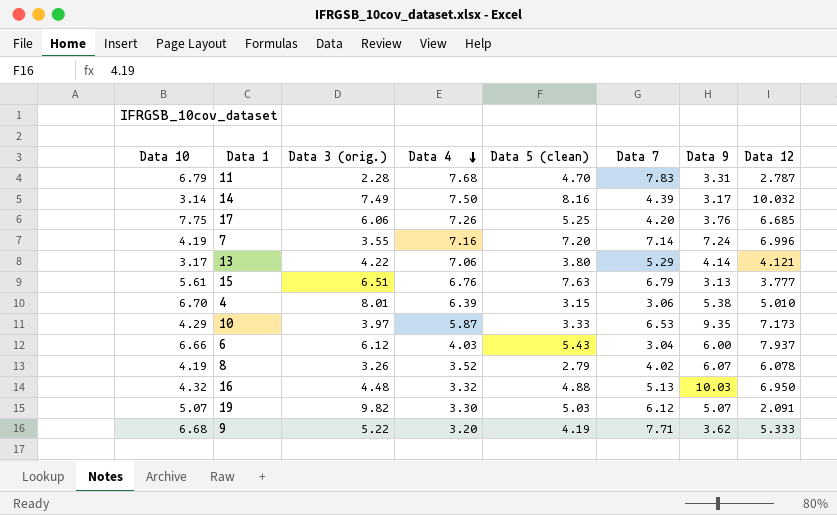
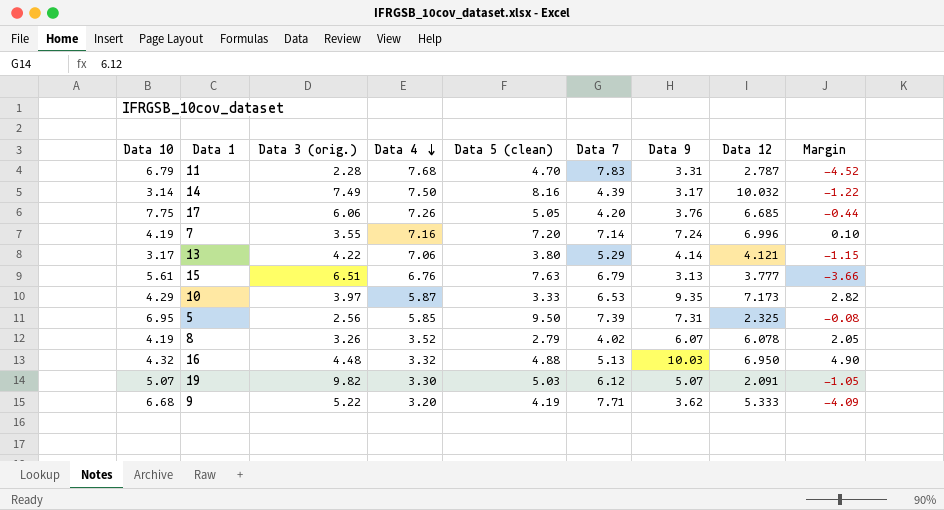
column Margin | formula: none -> [Data 9] - [Data 7]
row 4: 6.70 | 8.01 | 6.39 | 3.15 | 3.06 | 5.38 | 5.010 -> none
row 6: 6.66 | 6.12 | 4.03 | 5.43 | 3.04 | 6.00 | 7.937 -> none
17 | Data 5 (clean): 5.25 -> 5.05
row 5: none -> 6.95 | 2.56 | 5.85 | 9.50 | 7.39 | 7.31 | 2.325 | -0.08

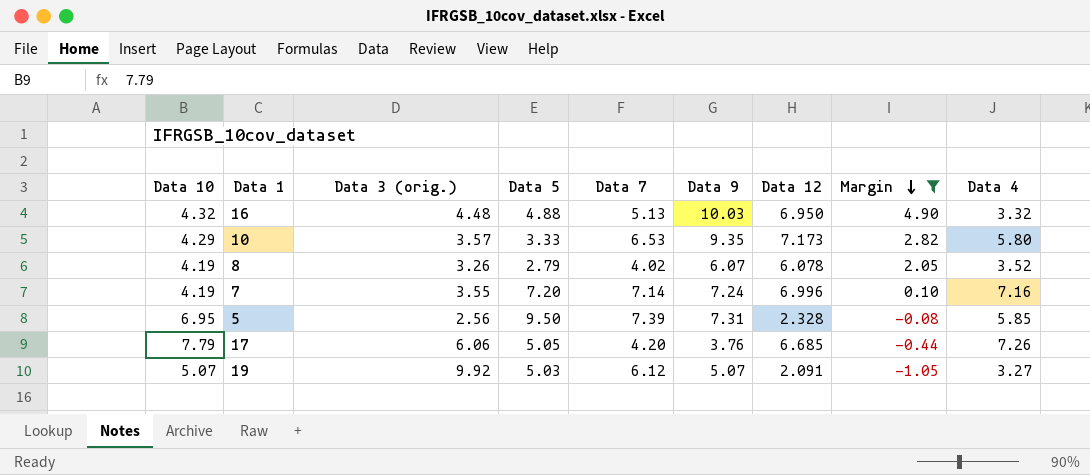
filter: none -> Margin >= -1.05
row order: Data 4 descending -> Margin descending
column name: Data 5 (clean) -> Data 5
column Data 4 | position: 4 -> 9
10 | Data 3 (orig.): 3.97 -> 3.57
10 | Data 4: 5.87 -> 5.80
5 | Data 12: 2.325 -> 2.328
17 | Data 10: 7.75 -> 7.79
19 | Data 3 (orig.): 9.82 -> 9.92
19 | Data 4: 3.30 -> 3.27

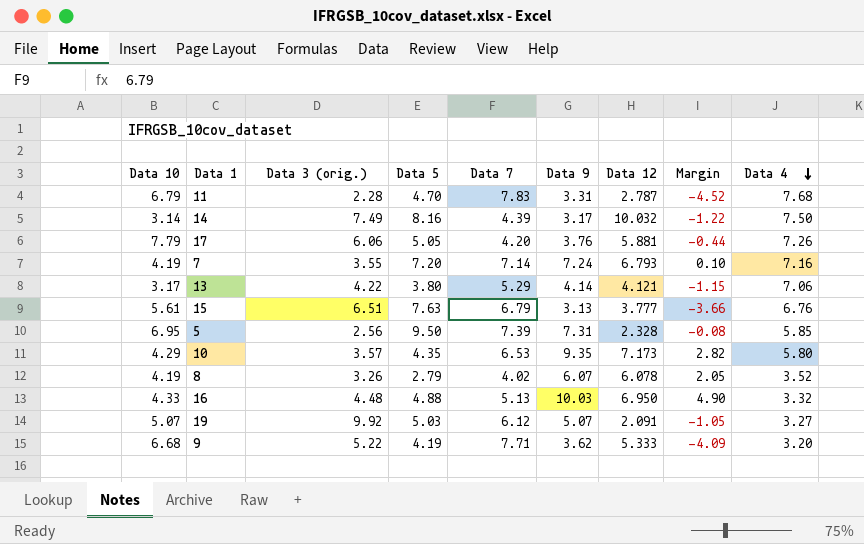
filter: Margin >= -1.05 -> none
row order: Margin descending -> Data 4 descending
17 | Data 12: 6.685 -> 5.881
7 | Data 12: 6.996 -> 6.793
10 | Data 5: 3.33 -> 4.35
16 | Data 10: 4.32 -> 4.33

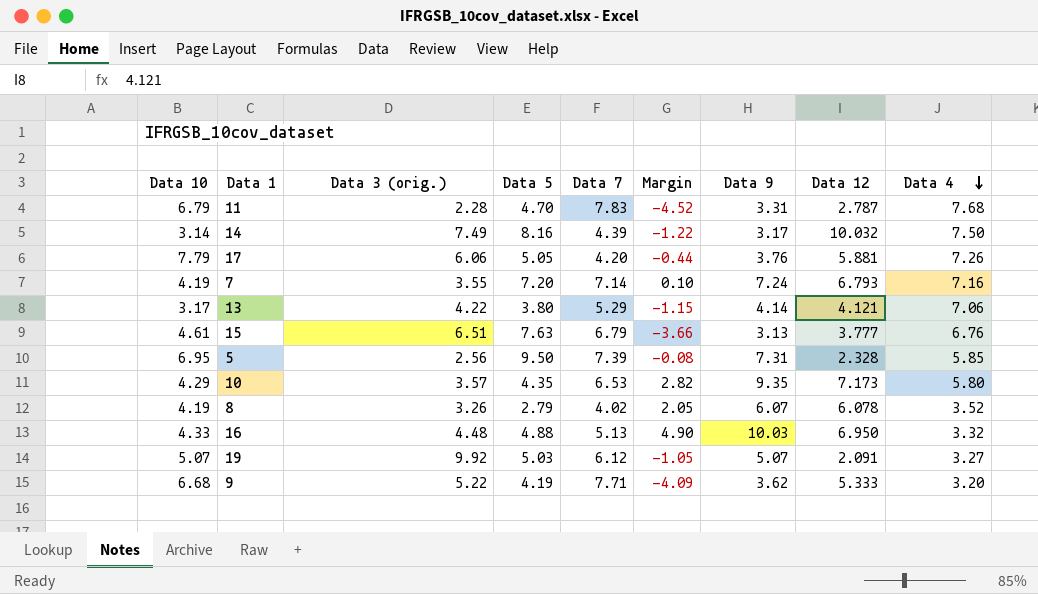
column Margin | position: 8 -> 6
15 | Data 10: 5.61 -> 4.61

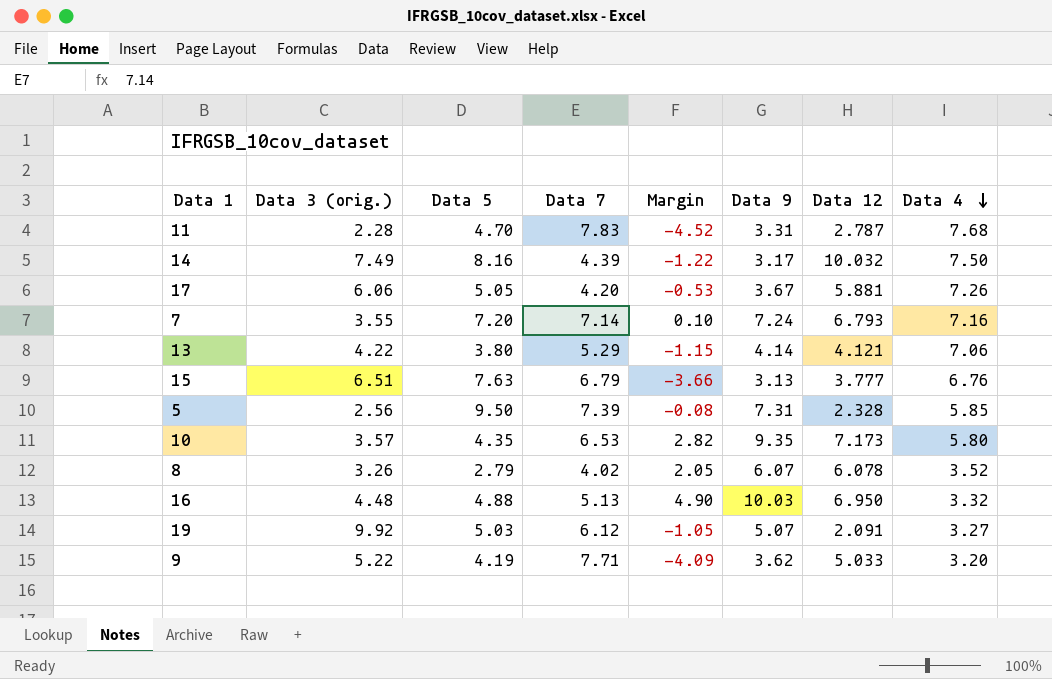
column Data 10 | position: 1 -> none
17 | Margin: -0.44 -> -0.53
17 | Data 9: 3.76 -> 3.67
9 | Data 12: 5.333 -> 5.033

